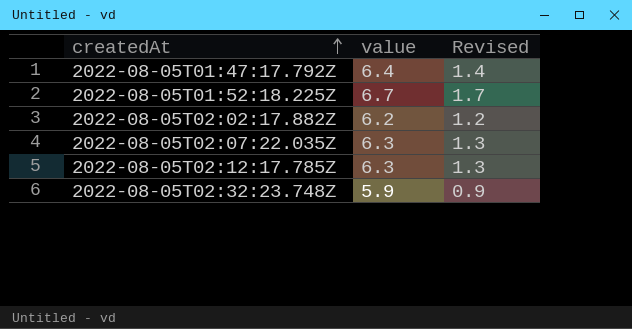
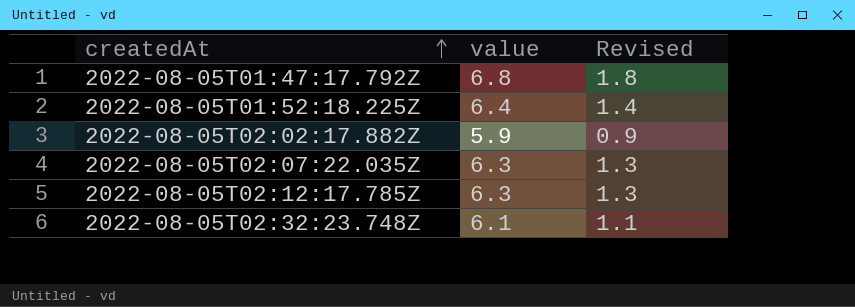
2022-08-05T01:47:17.792Z | value: 6.4 -> 6.8
2022-08-05T01:47:17.792Z | Revised: 1.4 -> 1.8
2022-08-05T01:52:18.225Z | value: 6.7 -> 6.4
2022-08-05T01:52:18.225Z | Revised: 1.7 -> 1.4
2022-08-05T02:02:17.882Z | value: 6.2 -> 5.9
2022-08-05T02:02:17.882Z | Revised: 1.2 -> 0.9
2022-08-05T02:32:23.748Z | value: 5.9 -> 6.1
2022-08-05T02:32:23.748Z | Revised: 0.9 -> 1.1

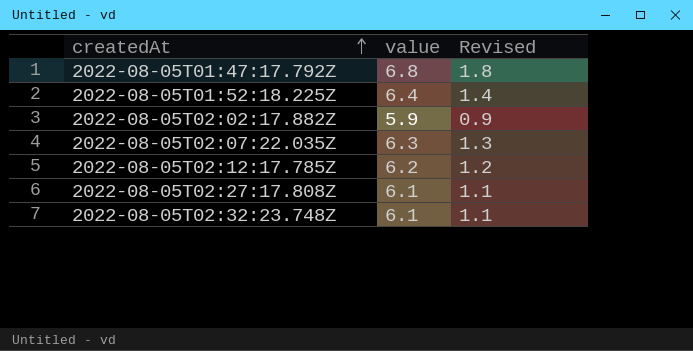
2022-08-05T02:12:17.785Z | value: 6.3 -> 6.2
2022-08-05T02:12:17.785Z | Revised: 1.3 -> 1.2
row 2022-08-05T02:27:17.808Z: none -> 6.1 | 1.1

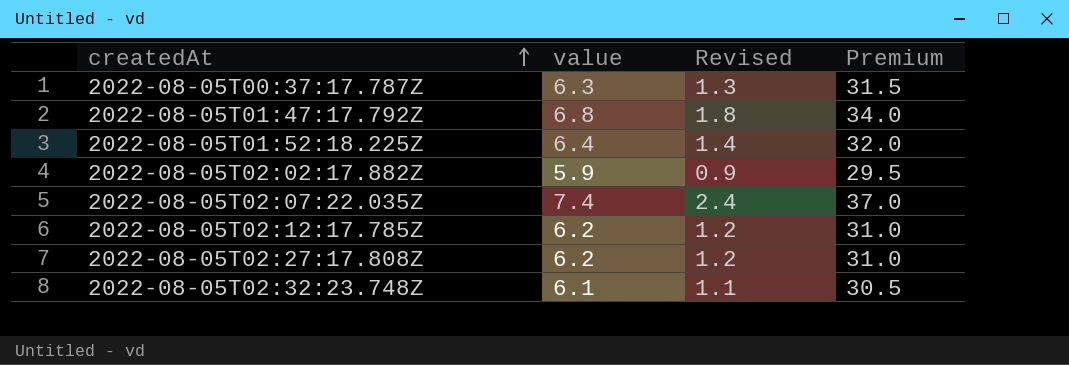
column Premium | formula: none -> [value] * 5
row 2022-08-05T00:37:17.787Z: none -> 6.3 | 1.3 | 31.5
2022-08-05T02:07:22.035Z | value: 6.3 -> 7.4
2022-08-05T02:07:22.035Z | Revised: 1.3 -> 2.4
2022-08-05T02:27:17.808Z | value: 6.1 -> 6.2
2022-08-05T02:27:17.808Z | Revised: 1.1 -> 1.2

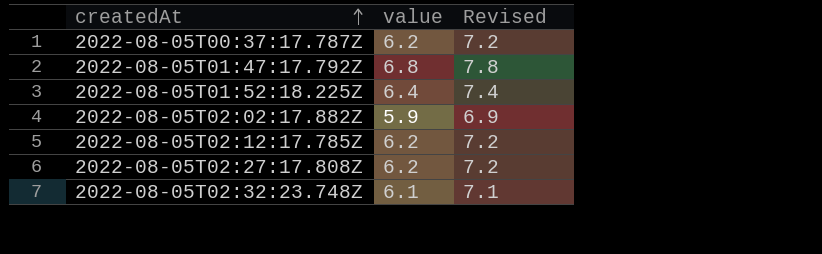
column Premium | formula: [value] * 5 -> none
column Revised | formula: [value] - 5 -> [value] + 1
row 2022-08-05T02:07:22.035Z: 7.4 | 2.4 | 37.0 -> none
2022-08-05T00:37:17.787Z | value: 6.3 -> 6.2

